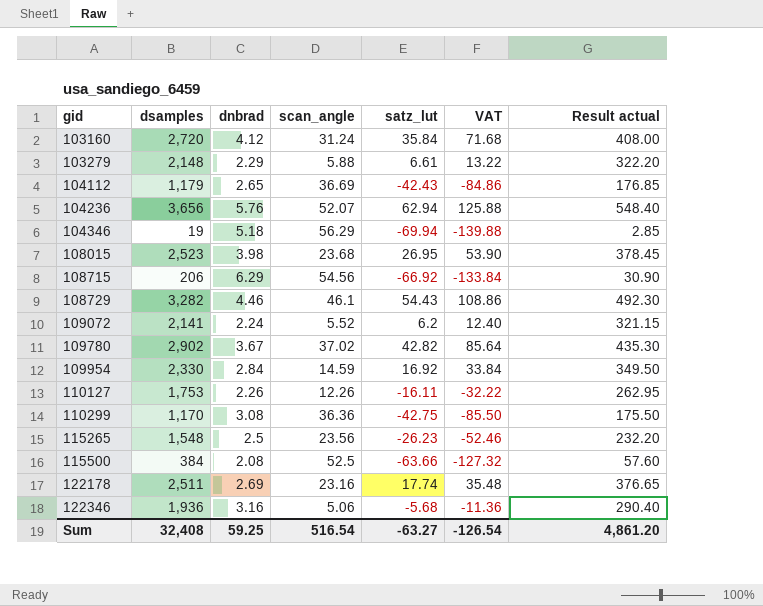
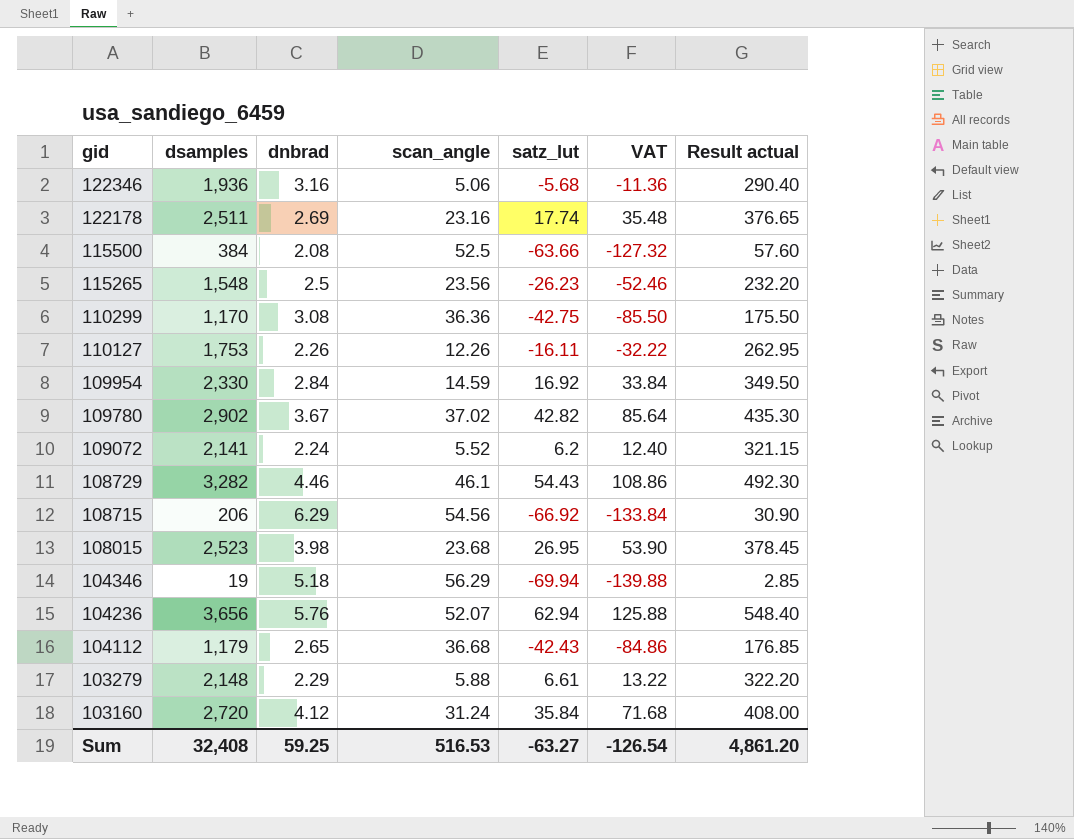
row order: gid ascending -> gid descending
104112 | scan_angle: 36.69 -> 36.68
Sum | scan_angle: 516.54 -> 516.53

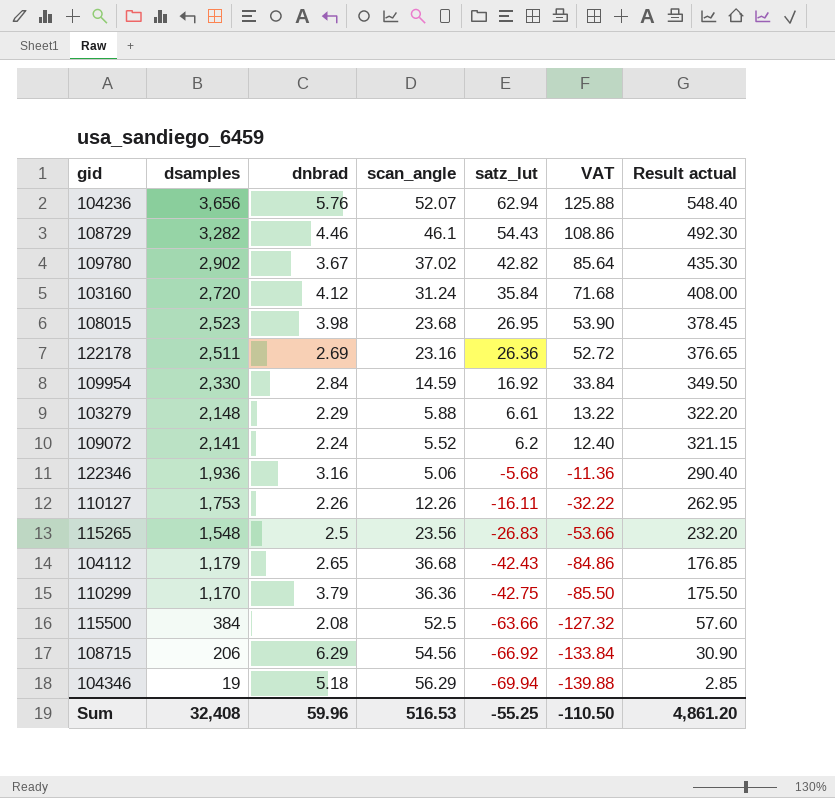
row order: gid descending -> dsamples descending
122178 | satz_lut: 17.74 -> 26.36
122178 | VAT: 35.48 -> 52.72
115265 | satz_lut: -26.23 -> -26.83
115265 | VAT: -52.46 -> -53.66
110299 | dnbrad: 3.08 -> 3.79
Sum | dnbrad: 59.25 -> 59.96
Sum | satz_lut: -63.27 -> -55.25
Sum | VAT: -126.54 -> -110.50

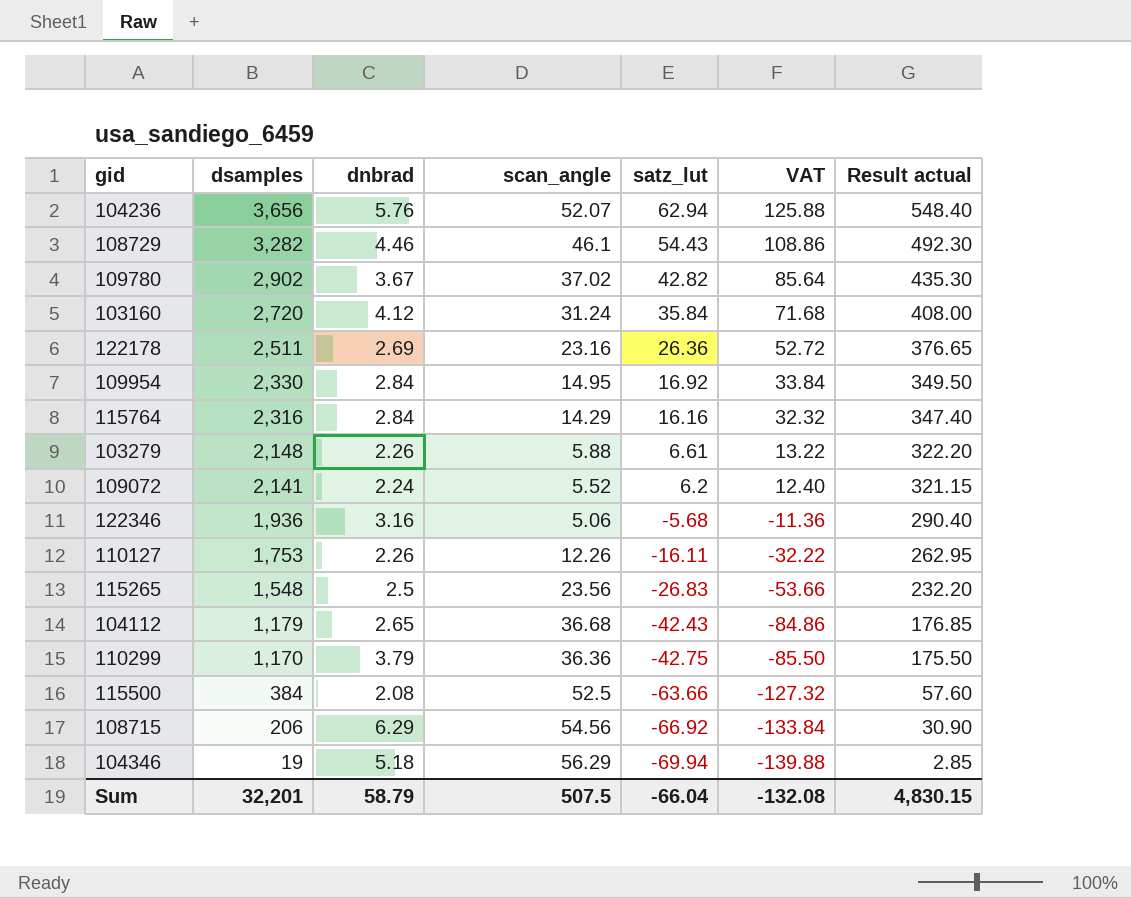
row 108015: 2,523 | 3.98 | 23.68 | 26.95 | 53.90 | 378.45 -> none
109954 | scan_angle: 14.59 -> 14.95
row 115764: none -> 2,316 | 2.84 | 14.29 | 16.16 | 32.32 | 347.40
103279 | dnbrad: 2.29 -> 2.26
Sum | dsamples: 32,408 -> 32,201
Sum | dnbrad: 59.96 -> 58.79
Sum | scan_angle: 516.53 -> 507.5
Sum | satz_lut: -55.25 -> -66.04
Sum | VAT: -110.50 -> -132.08
Sum | Result actual: 4,861.20 -> 4,830.15

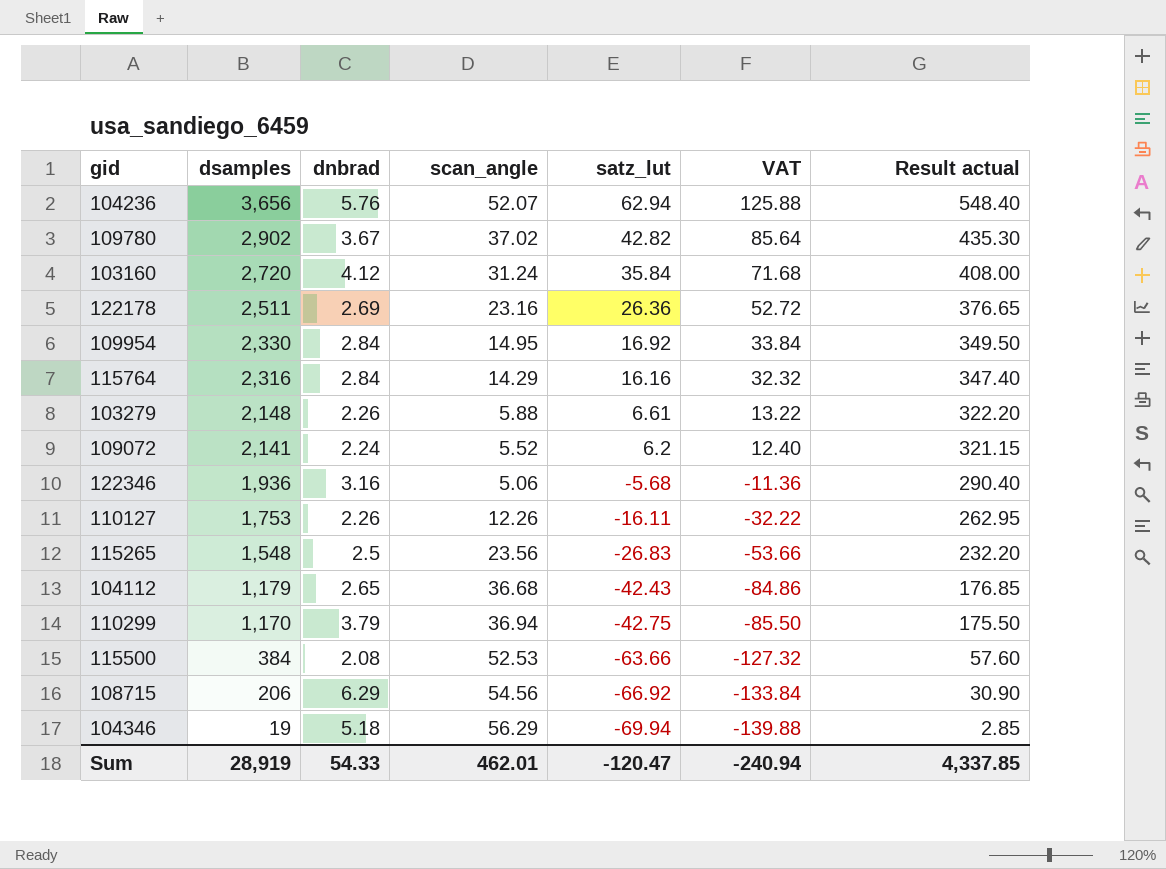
row 108729: 3,282 | 4.46 | 46.1 | 54.43 | 108.86 | 492.30 -> none
110299 | scan_angle: 36.36 -> 36.94
115500 | scan_angle: 52.5 -> 52.53
Sum | dsamples: 32,201 -> 28,919
Sum | dnbrad: 58.79 -> 54.33
Sum | scan_angle: 507.5 -> 462.01
Sum | satz_lut: -66.04 -> -120.47
Sum | VAT: -132.08 -> -240.94
Sum | Result actual: 4,830.15 -> 4,337.85

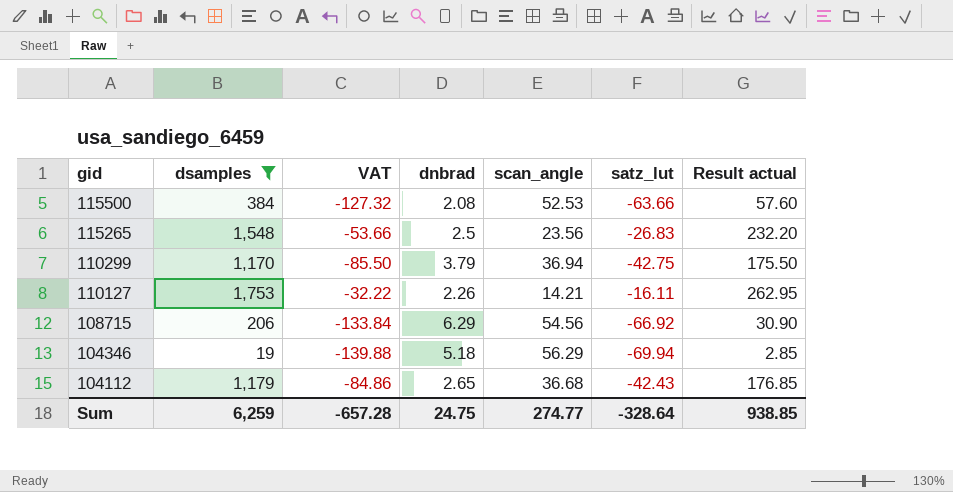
filter: none -> dsamples <= 1,753
row order: dsamples descending -> gid descending
column VAT | position: 6 -> 3
110127 | scan_angle: 12.26 -> 14.21
Sum | dsamples: 28,919 -> 6,259
Sum | VAT: -240.94 -> -657.28
Sum | dnbrad: 54.33 -> 24.75
Sum | scan_angle: 462.01 -> 274.77
Sum | satz_lut: -120.47 -> -328.64
Sum | Result actual: 4,337.85 -> 938.85

